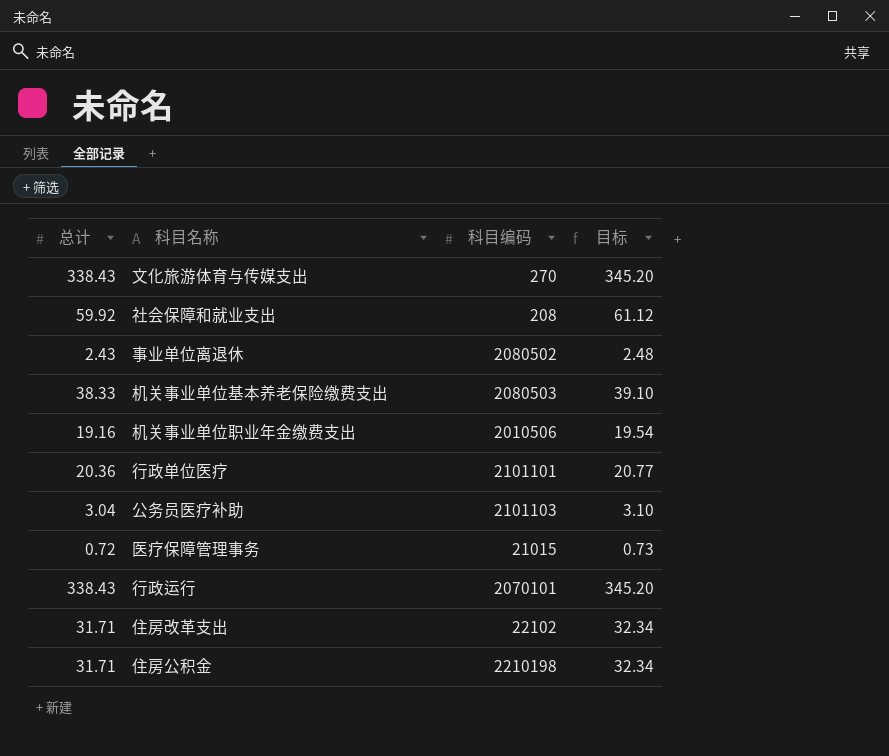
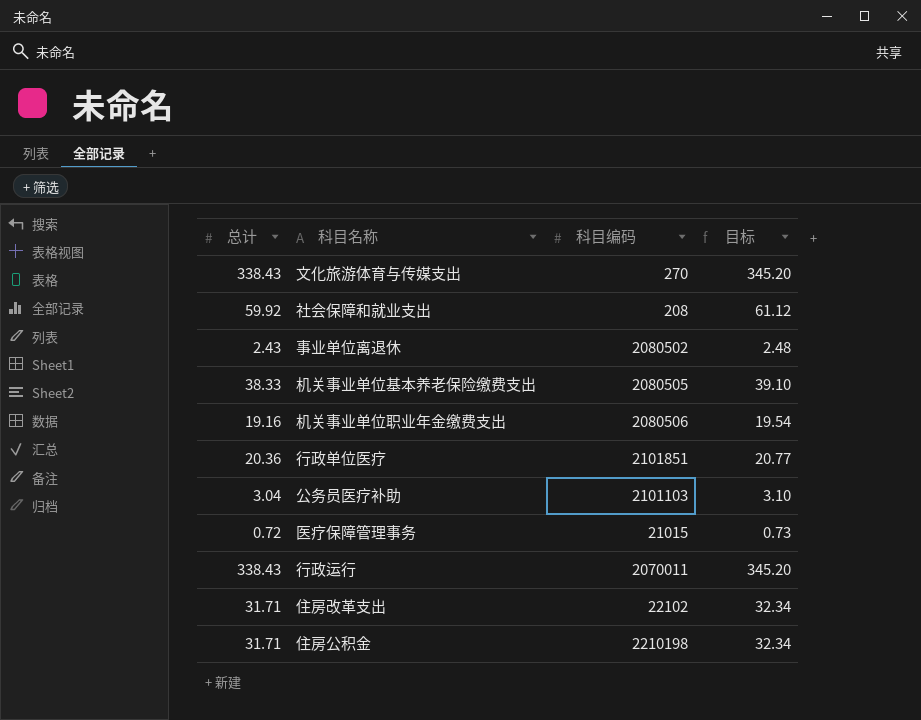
机关事业单位基本养老保险缴费支出 | 科目编码: 2080503 -> 2080505
机关事业单位职业年金缴费支出 | 科目编码: 2010506 -> 2080506
行政单位医疗 | 科目编码: 2101101 -> 2101851
行政运行 | 科目编码: 2070101 -> 2070011

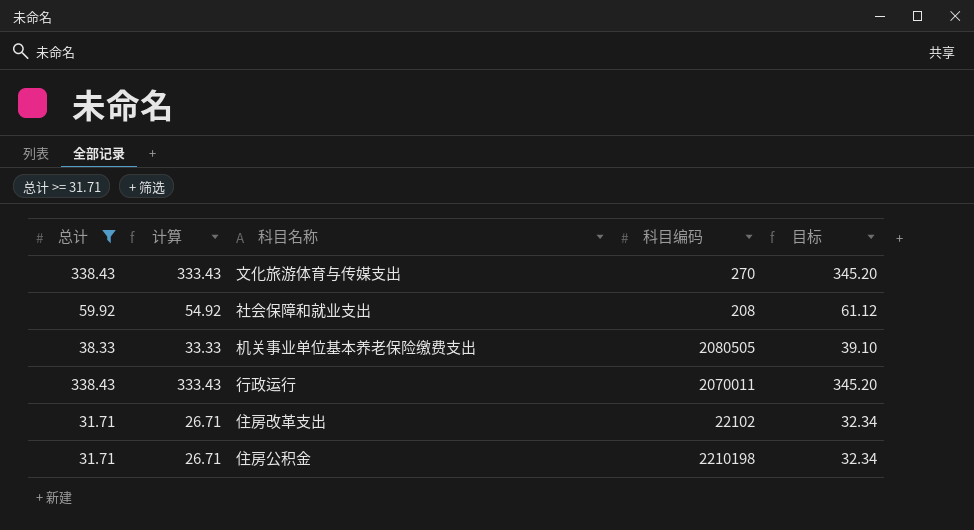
filter: none -> 总计 >= 31.71
column 计算 | formula: none -> [总计] - 5

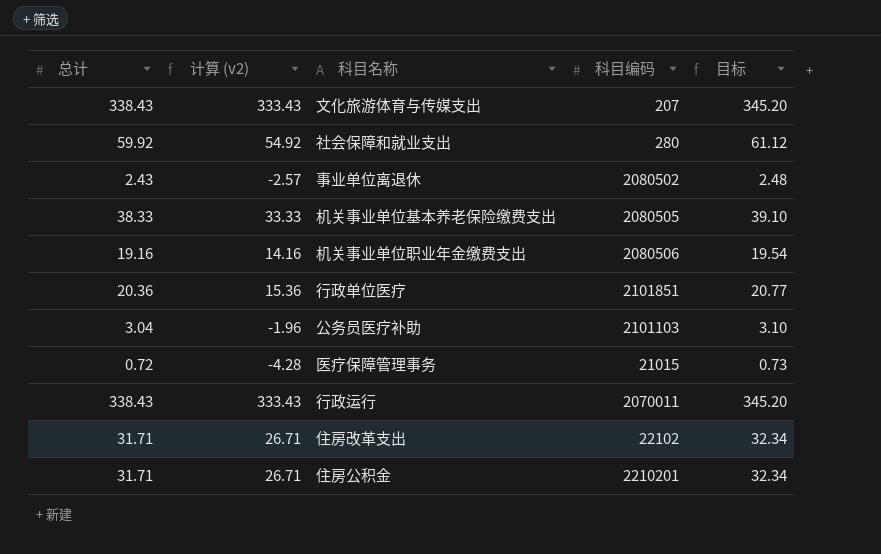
filter: 总计 >= 31.71 -> none
column name: 计算 -> 计算 (v2)
文化旅游体育与传媒支出 | 科目编码: 270 -> 207
社会保障和就业支出 | 科目编码: 208 -> 280
住房公积金 | 科目编码: 2210198 -> 2210201

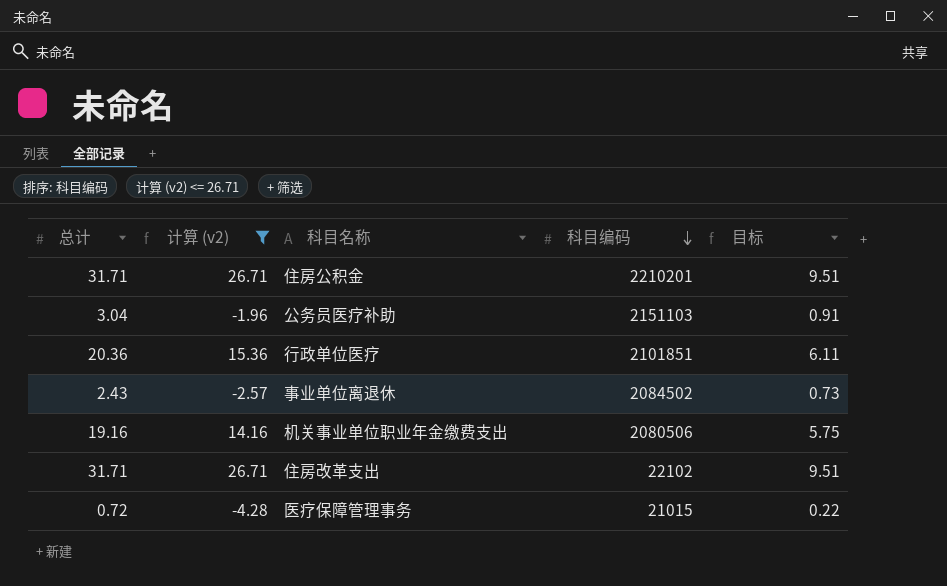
filter: none -> 计算 (v2) <= 26.71
row order: none -> 科目编码 descending
column 目标 | formula: [总计] * 1.02 -> [总计] * 0.3
公务员医疗补助 | 科目编码: 2101103 -> 2151103
事业单位离退休 | 科目编码: 2080502 -> 2084502

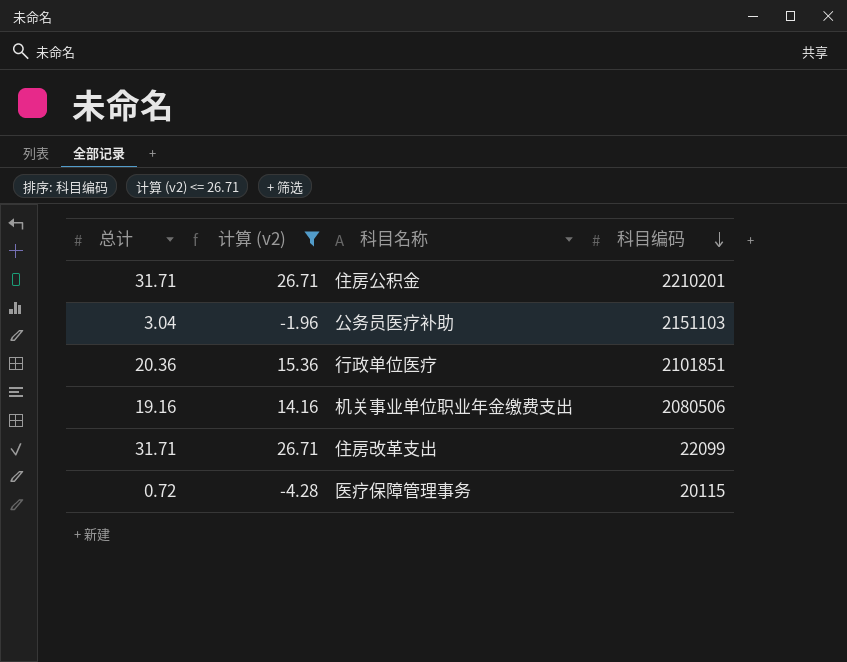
column 目标 | formula: [总计] * 0.3 -> none
row 事业单位离退休: 2.43 | -2.57 | 2084502 | 0.73 -> none
住房改革支出 | 科目编码: 22102 -> 22099
医疗保障管理事务 | 科目编码: 21015 -> 20115

